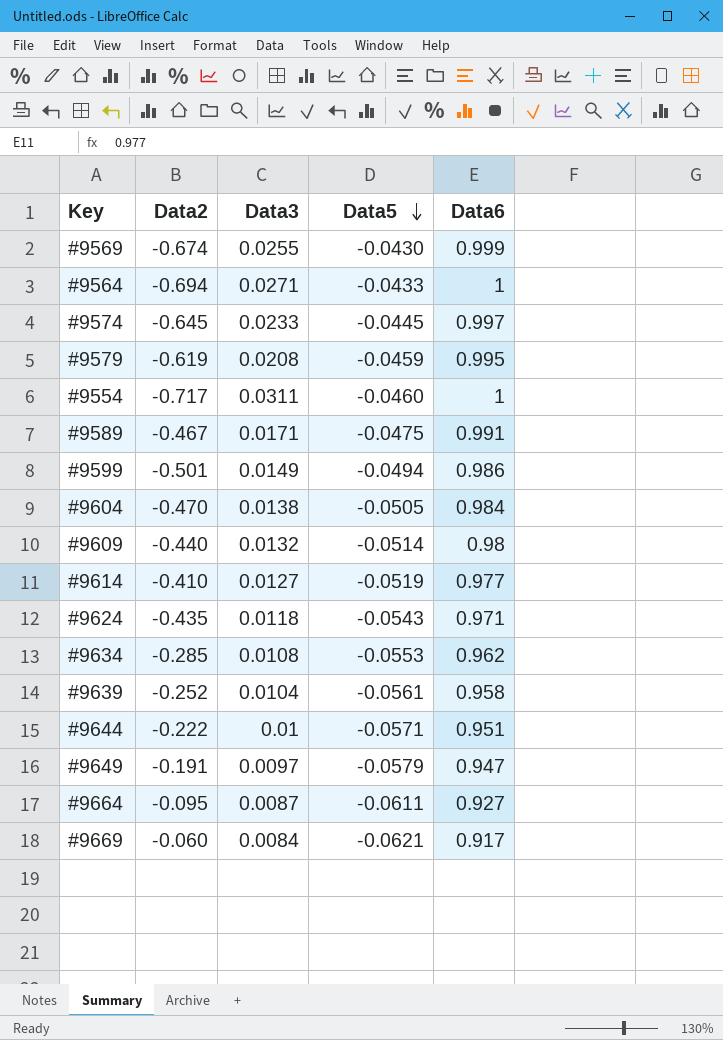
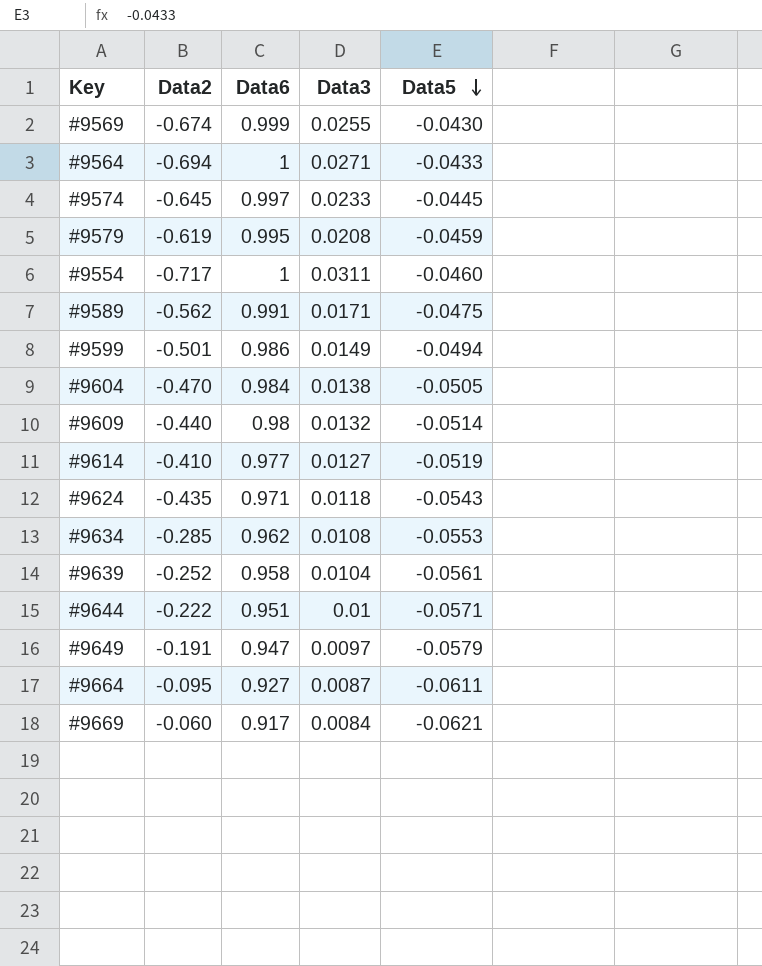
column Data6 | position: 5 -> 3
#9589 | Data2: -0.467 -> -0.562

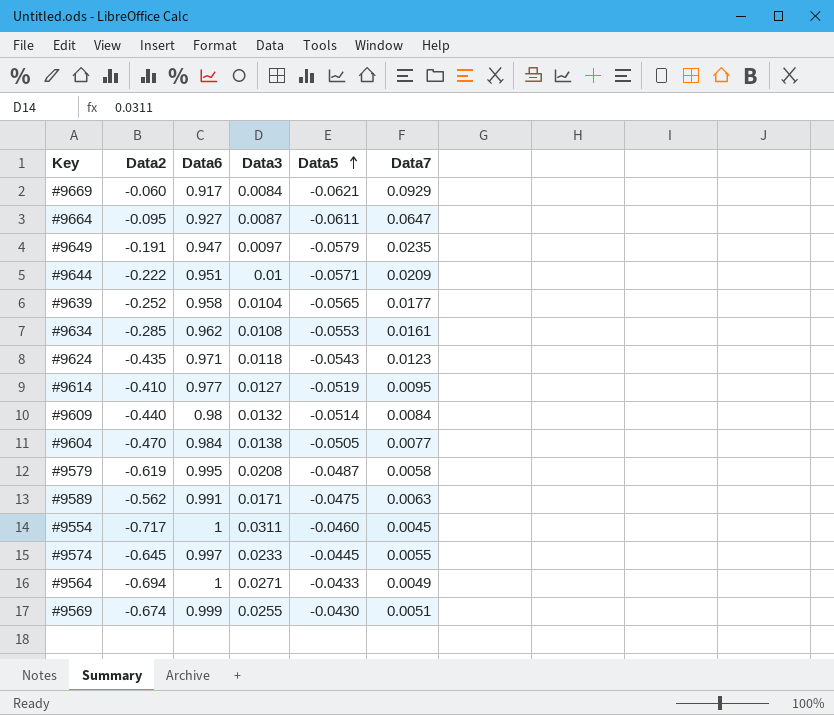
row order: Data5 descending -> Data5 ascending
column Data7 | position: none -> 6
row #9599: -0.501 | 0.986 | 0.0149 | -0.0494 -> none
#9639 | Data5: -0.0561 -> -0.0565
#9579 | Data5: -0.0459 -> -0.0487

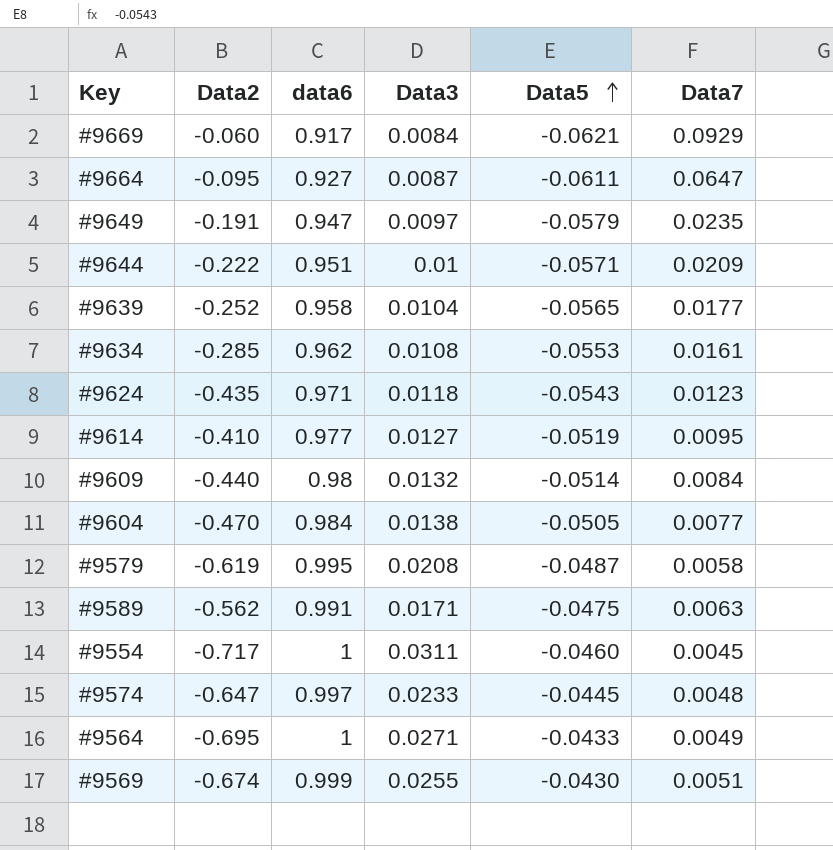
column name: Data6 -> data6
#9574 | Data2: -0.645 -> -0.647
#9574 | Data7: 0.0055 -> 0.0048
#9564 | Data2: -0.694 -> -0.695

